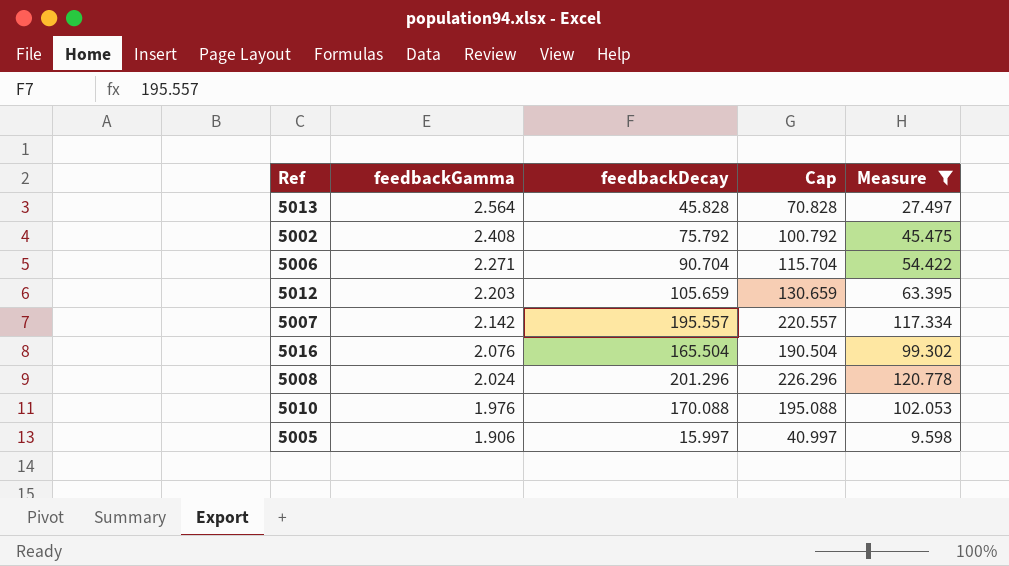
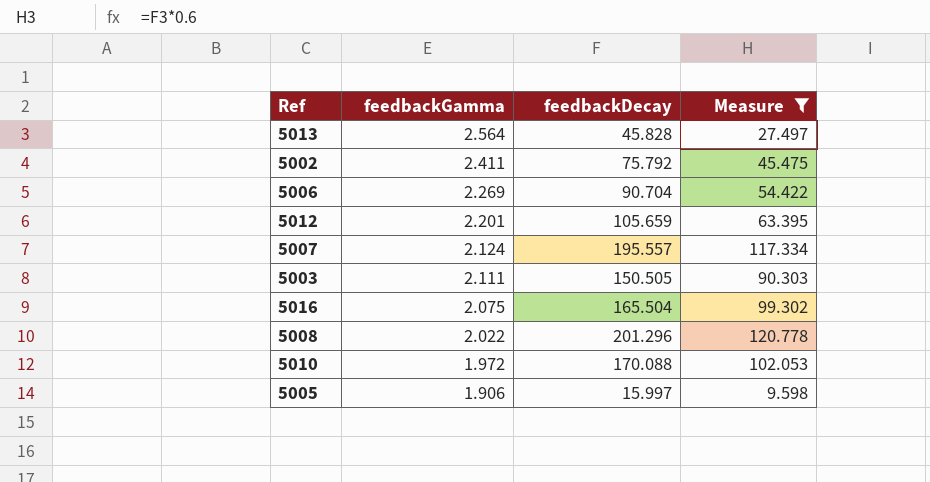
column Cap | formula: [feedbackDecay] + 25 -> none
5002 | feedbackGamma: 2.408 -> 2.411
5006 | feedbackGamma: 2.271 -> 2.269
5012 | feedbackGamma: 2.203 -> 2.201
5007 | feedbackGamma: 2.142 -> 2.124
row 5003: none -> 2.111 | 150.505 | 90.303
5016 | feedbackGamma: 2.076 -> 2.075
5008 | feedbackGamma: 2.024 -> 2.022
5010 | feedbackGamma: 1.976 -> 1.972

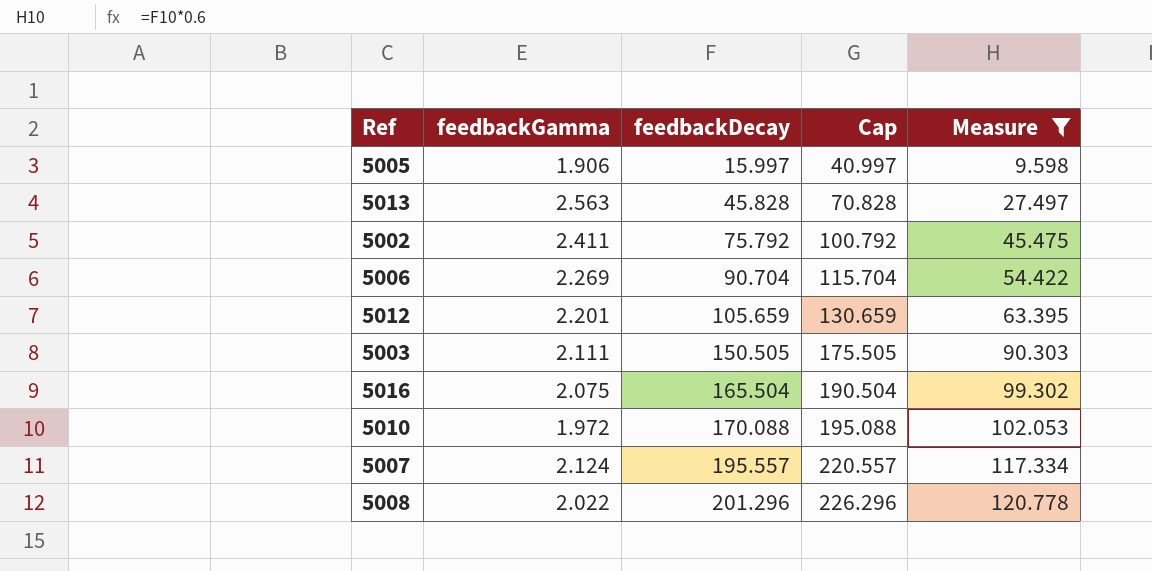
row order: feedbackGamma descending -> feedbackDecay ascending
column Cap | formula: none -> [feedbackDecay] + 25
5013 | feedbackGamma: 2.564 -> 2.563

